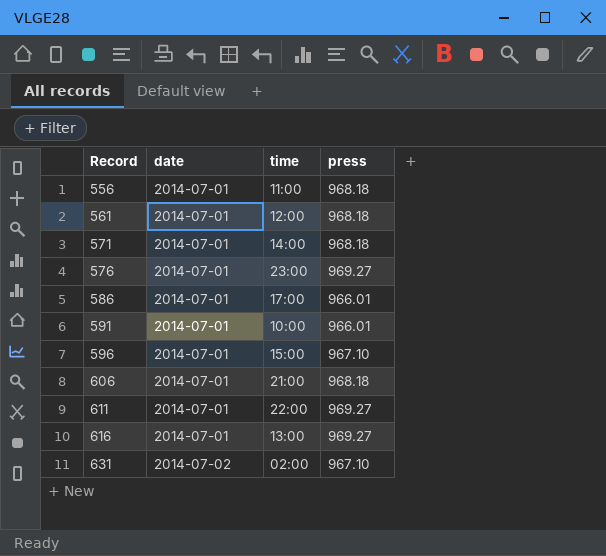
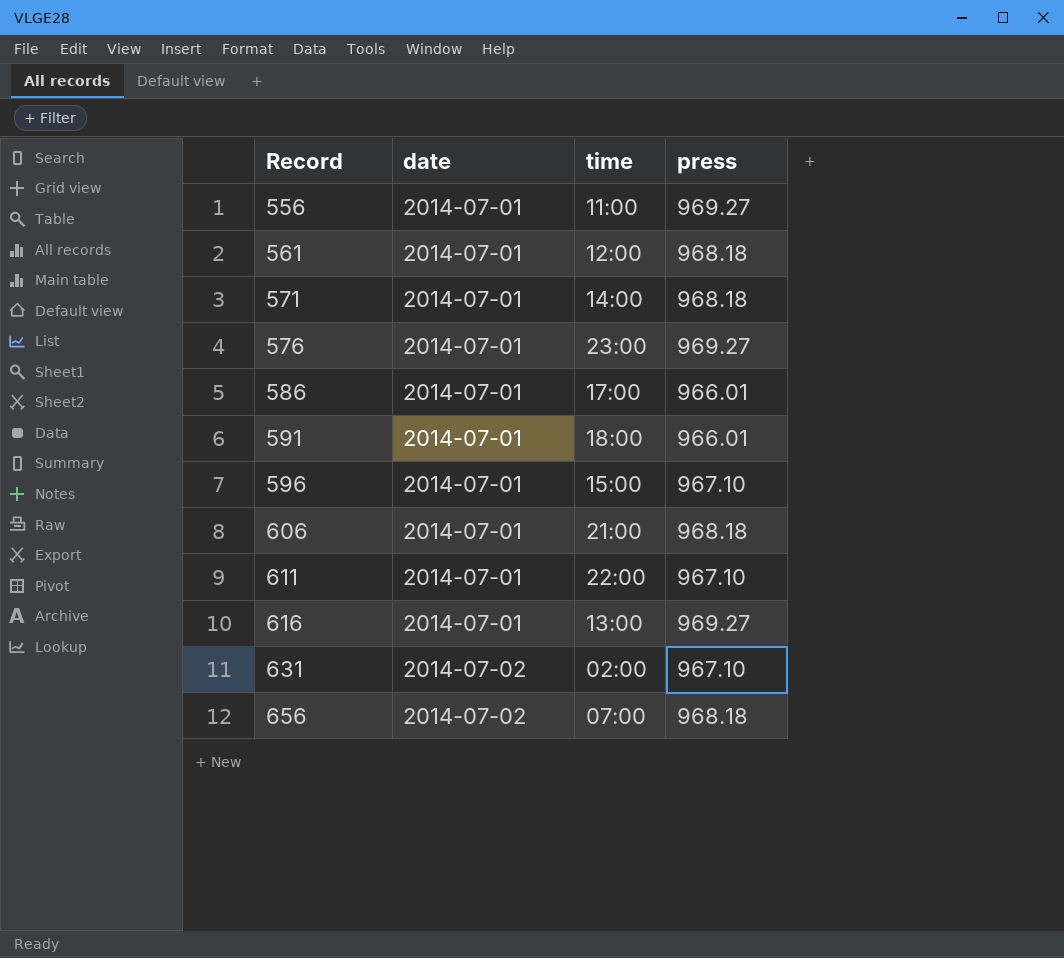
556 | press: 968.18 -> 969.27
591 | time: 10:00 -> 18:00
611 | press: 969.27 -> 967.10
row 656: none -> 2014-07-02 | 07:00 | 968.18

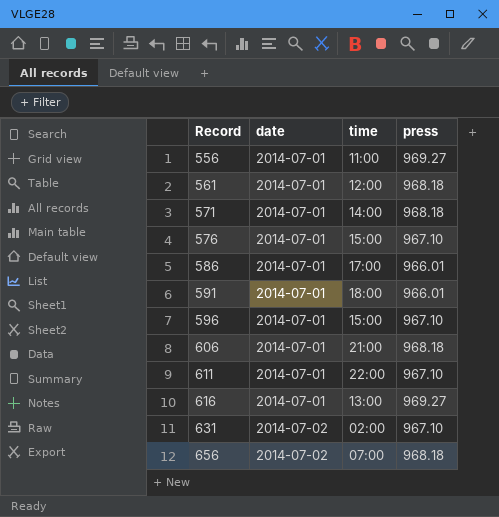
576 | time: 23:00 -> 15:00
576 | press: 969.27 -> 967.10

